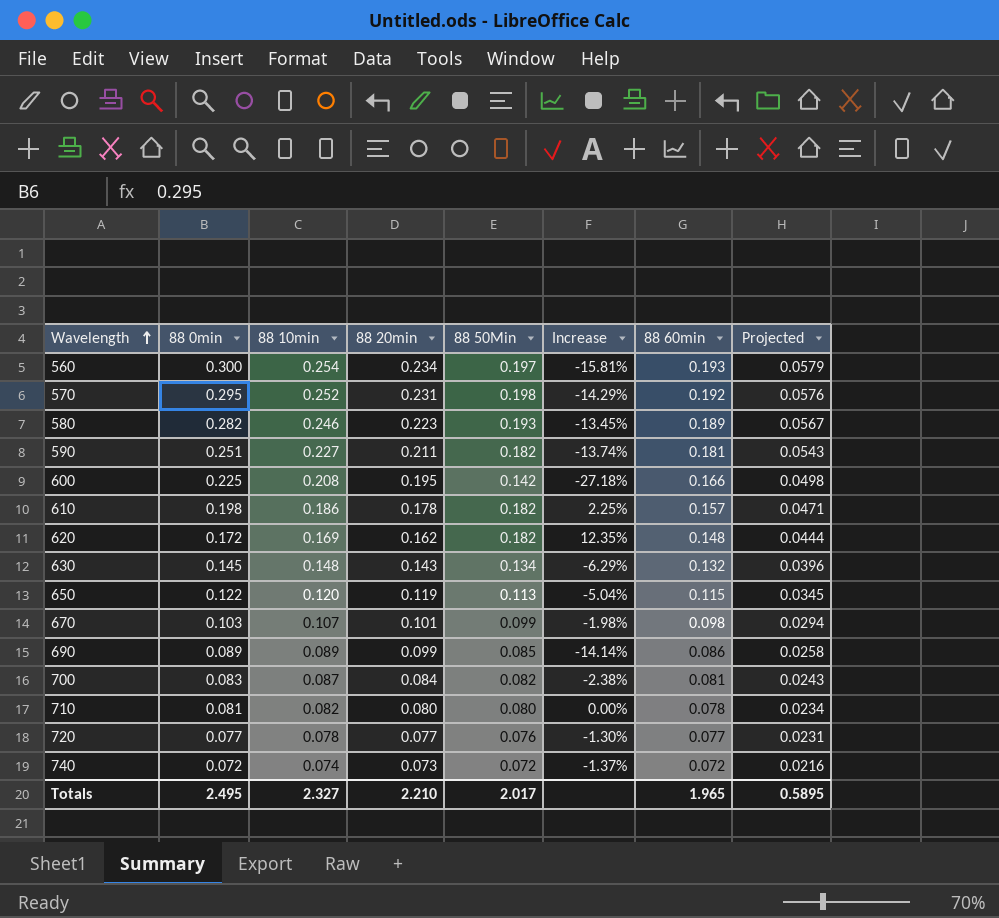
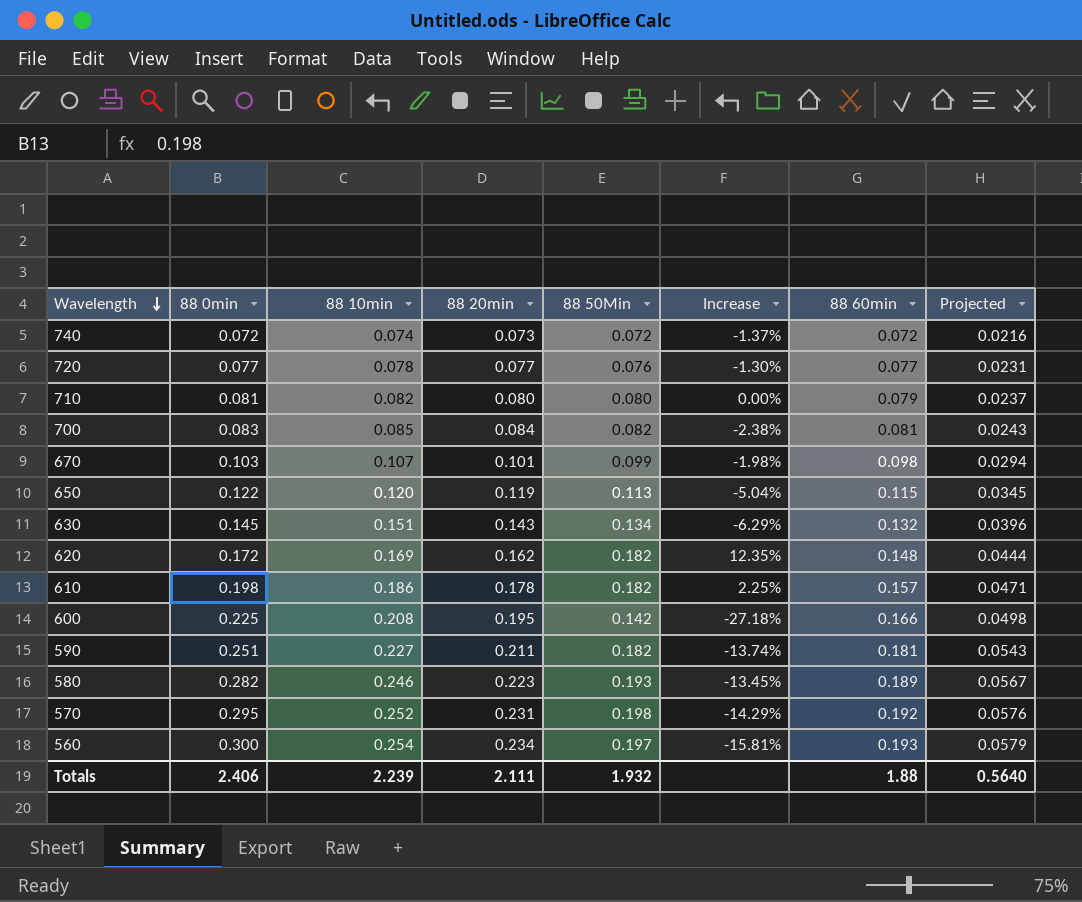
row order: Wavelength ascending -> Wavelength descending
row 690: 0.089 | 0.089 | 0.099 | 0.085 | -14.14% | 0.086 | 0.0258 -> none
710 | 88 60min: 0.078 -> 0.079
710 | Projected: 0.0234 -> 0.0237
700 | 88 10min: 0.087 -> 0.085
630 | 88 10min: 0.148 -> 0.151
Totals | 88 0min: 2.495 -> 2.406
Totals | 88 10min: 2.327 -> 2.239
Totals | 88 20min: 2.210 -> 2.111
Totals | 88 50Min: 2.017 -> 1.932
Totals | 88 60min: 1.965 -> 1.88
Totals | Projected: 0.5895 -> 0.5640

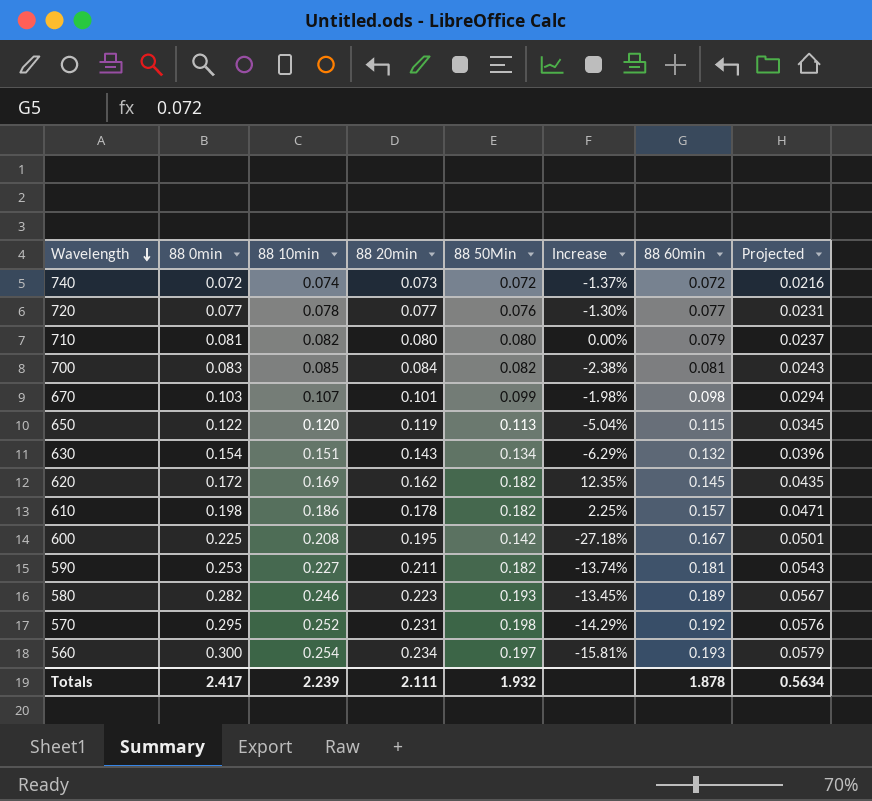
630 | 88 0min: 0.145 -> 0.154
620 | 88 60min: 0.148 -> 0.145
620 | Projected: 0.0444 -> 0.0435
600 | 88 60min: 0.166 -> 0.167
600 | Projected: 0.0498 -> 0.0501
590 | 88 0min: 0.251 -> 0.253
Totals | 88 0min: 2.406 -> 2.417
Totals | 88 60min: 1.88 -> 1.878
Totals | Projected: 0.5640 -> 0.5634

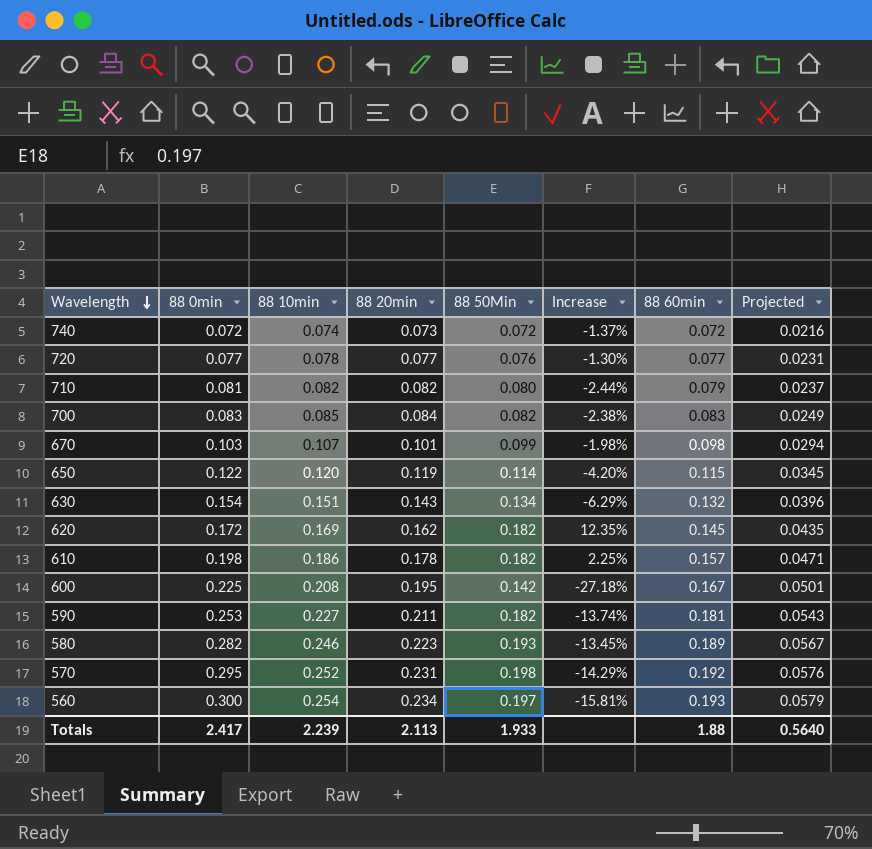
710 | 88 20min: 0.080 -> 0.082
710 | Increase: 0.00% -> -2.44%
700 | 88 60min: 0.081 -> 0.083
700 | Projected: 0.0243 -> 0.0249
650 | 88 50Min: 0.113 -> 0.114
650 | Increase: -5.04% -> -4.20%
Totals | 88 20min: 2.111 -> 2.113
Totals | 88 50Min: 1.932 -> 1.933
Totals | 88 60min: 1.878 -> 1.88
Totals | Projected: 0.5634 -> 0.5640

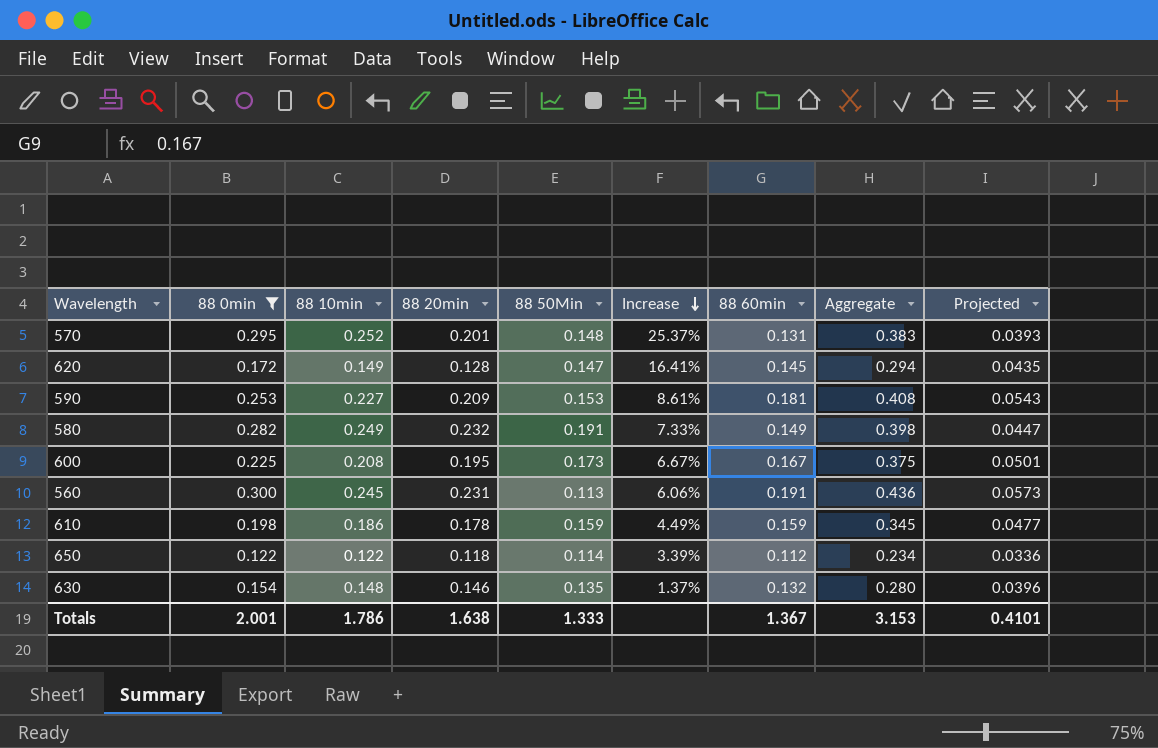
filter: none -> 88 0min >= 0.122
row order: Wavelength descending -> Increase descending
column Increase | formula: ([88 50Min] - [88 20min]) / [88 20min] -> ([88 10min] - [88 20min]) / [88 20min]
column Aggregate | formula: none -> [88 10min] + [88 60min]
570 | 88 20min: 0.231 -> 0.201
570 | 88 50Min: 0.198 -> 0.148
570 | 88 60min: 0.192 -> 0.131
570 | Projected: 0.0576 -> 0.0393
620 | 88 10min: 0.169 -> 0.149
620 | 88 20min: 0.162 -> 0.128
620 | 88 50Min: 0.182 -> 0.147
590 | 88 20min: 0.211 -> 0.209
590 | 88 50Min: 0.182 -> 0.153
580 | 88 10min: 0.246 -> 0.249
580 | 88 20min: 0.223 -> 0.232
580 | 88 50Min: 0.193 -> 0.191
580 | 88 60min: 0.189 -> 0.149
580 | Projected: 0.0567 -> 0.0447
600 | 88 50Min: 0.142 -> 0.173
560 | 88 10min: 0.254 -> 0.245
560 | 88 20min: 0.234 -> 0.231
560 | 88 50Min: 0.197 -> 0.113
560 | 88 60min: 0.193 -> 0.191
560 | Projected: 0.0579 -> 0.0573
610 | 88 50Min: 0.182 -> 0.159
610 | 88 60min: 0.157 -> 0.159
610 | Projected: 0.0471 -> 0.0477
650 | 88 10min: 0.120 -> 0.122
650 | 88 20min: 0.119 -> 0.118
650 | 88 60min: 0.115 -> 0.112
650 | Projected: 0.0345 -> 0.0336
630 | 88 10min: 0.151 -> 0.148
630 | 88 20min: 0.143 -> 0.146
630 | 88 50Min: 0.134 -> 0.135
Totals | 88 0min: 2.417 -> 2.001
Totals | 88 10min: 2.239 -> 1.786
Totals | 88 20min: 2.113 -> 1.638
Totals | 88 50Min: 1.933 -> 1.333
Totals | 88 60min: 1.88 -> 1.367
Totals | Projected: 0.5640 -> 0.4101

